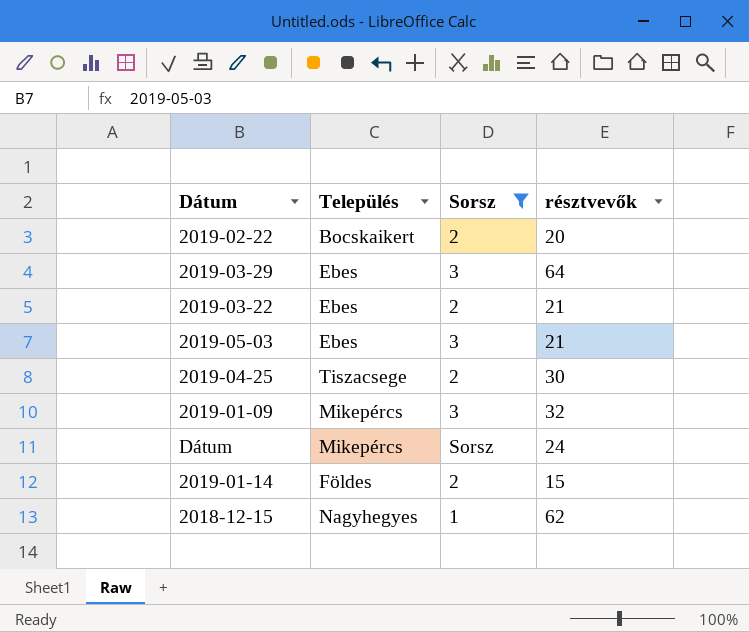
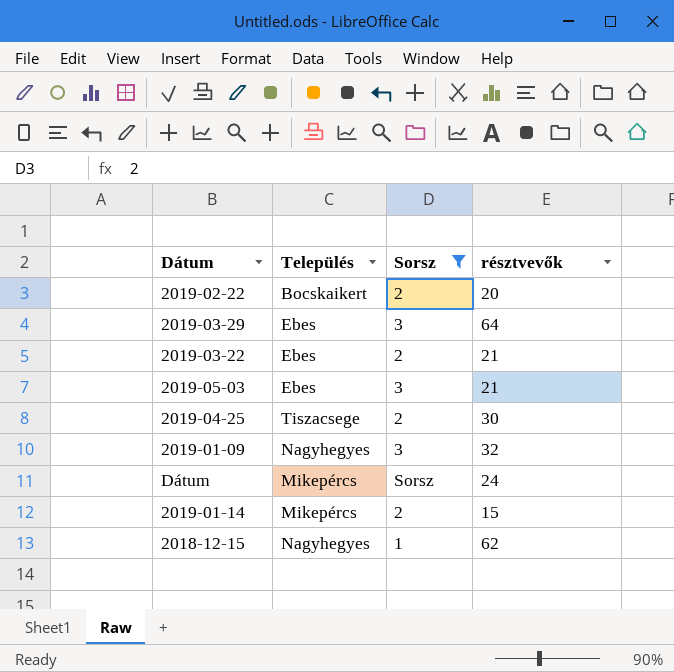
2019-01-09 | Település: Mikepércs -> Nagyhegyes
2019-01-14 | Település: Földes -> Mikepércs

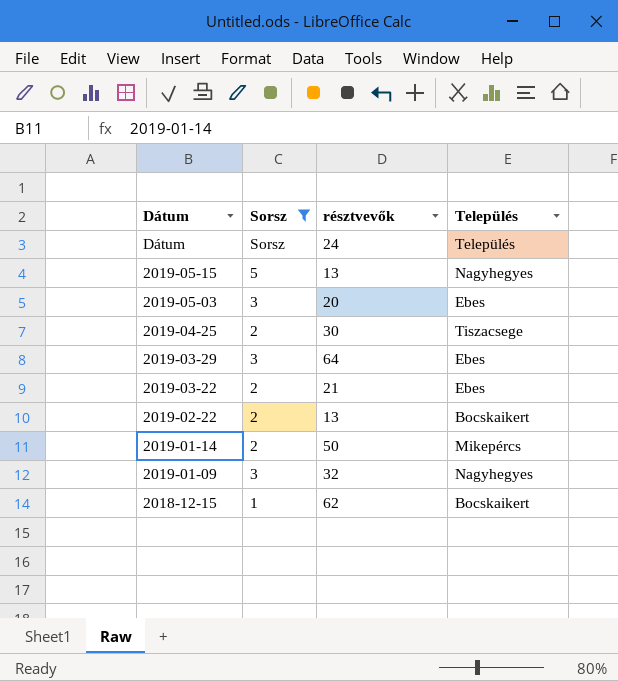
row order: none -> Dátum descending
column Település | position: 2 -> 4
Dátum | Település: Mikepércs -> Település
row 2019-05-15: none -> 5 | 13 | Nagyhegyes
2019-05-03 | résztvevők: 21 -> 20
2019-02-22 | résztvevők: 20 -> 13
2019-01-14 | résztvevők: 15 -> 50
2018-12-15 | Település: Nagyhegyes -> Bocskaikert

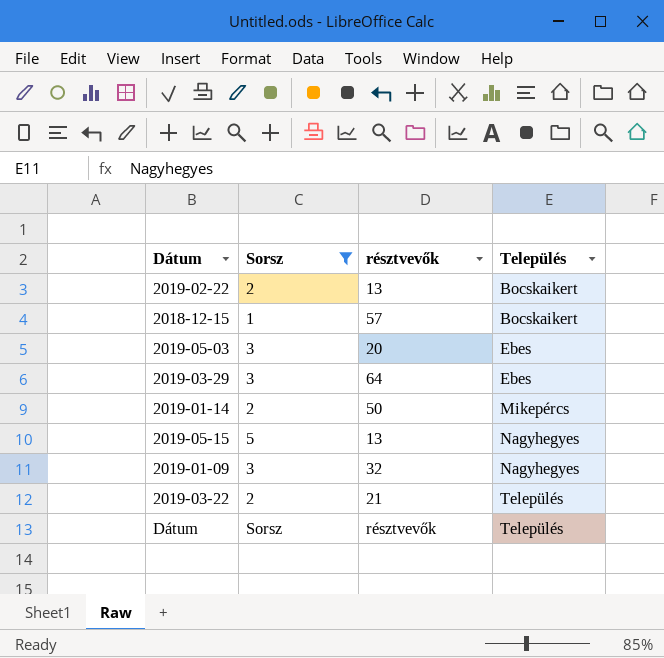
row order: Dátum descending -> Település ascending
row 2019-04-25: 2 | 30 | Tiszacsege -> none
2018-12-15 | résztvevők: 62 -> 57
2019-03-22 | Település: Ebes -> Település
Dátum | résztvevők: 24 -> résztvevők

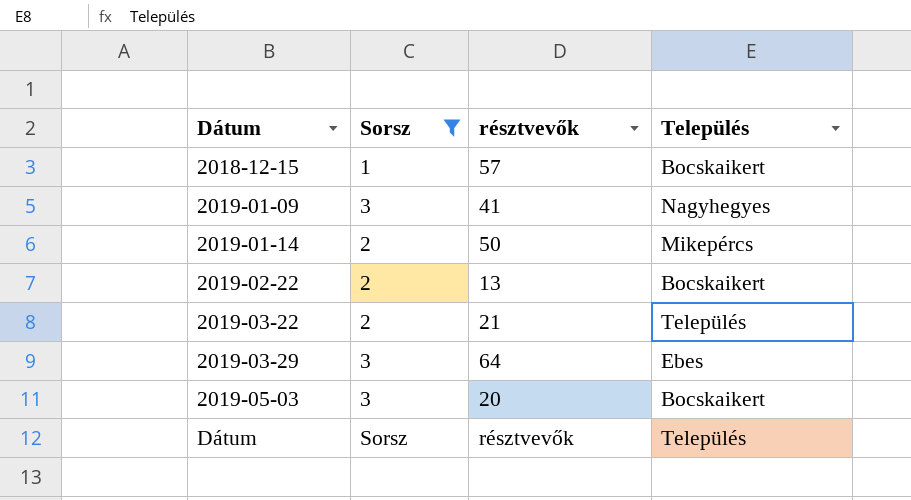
row order: Település ascending -> Dátum ascending
row 2019-05-15: 5 | 13 | Nagyhegyes -> none
2019-01-09 | résztvevők: 32 -> 41
2019-05-03 | Település: Ebes -> Bocskaikert

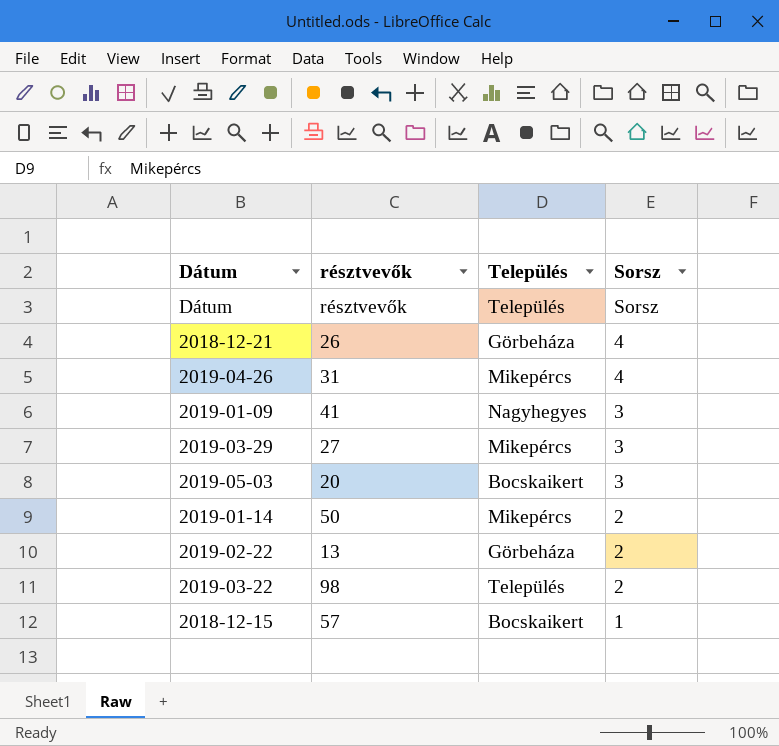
filter: Sorsz != 4 -> none
row order: Dátum ascending -> Sorsz descending
column Sorsz | position: 2 -> 4
2019-03-29 | résztvevők: 64 -> 27
2019-03-29 | Település: Ebes -> Mikepércs
2019-02-22 | Település: Bocskaikert -> Görbeháza
2019-03-22 | résztvevők: 21 -> 98

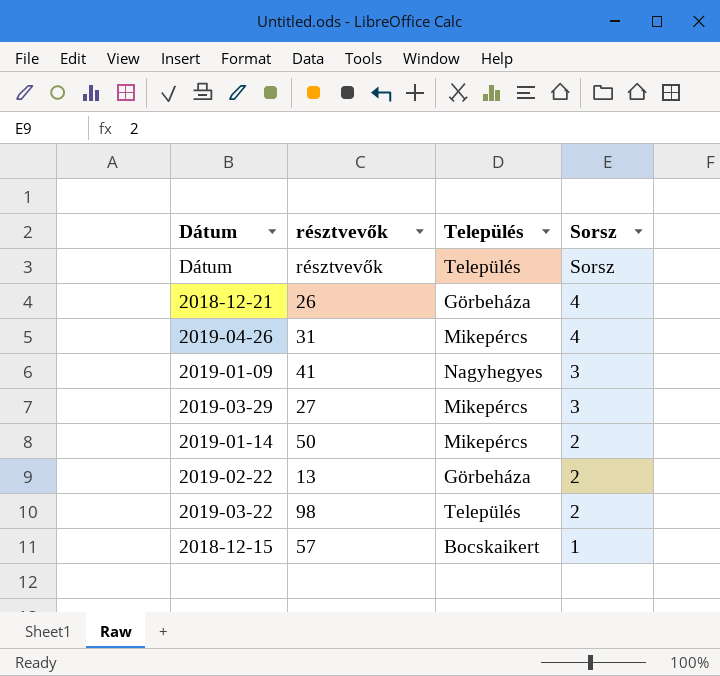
row 2019-05-03: 20 | Bocskaikert | 3 -> none

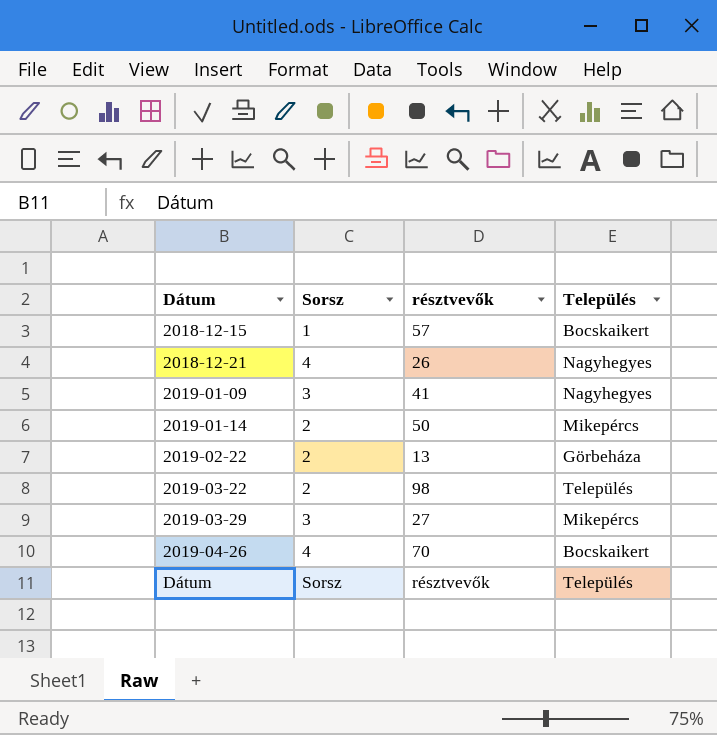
row order: Sorsz descending -> Dátum ascending
column Sorsz | position: 4 -> 2
2018-12-21 | Település: Görbeháza -> Nagyhegyes
2019-04-26 | résztvevők: 31 -> 70
2019-04-26 | Település: Mikepércs -> Bocskaikert

